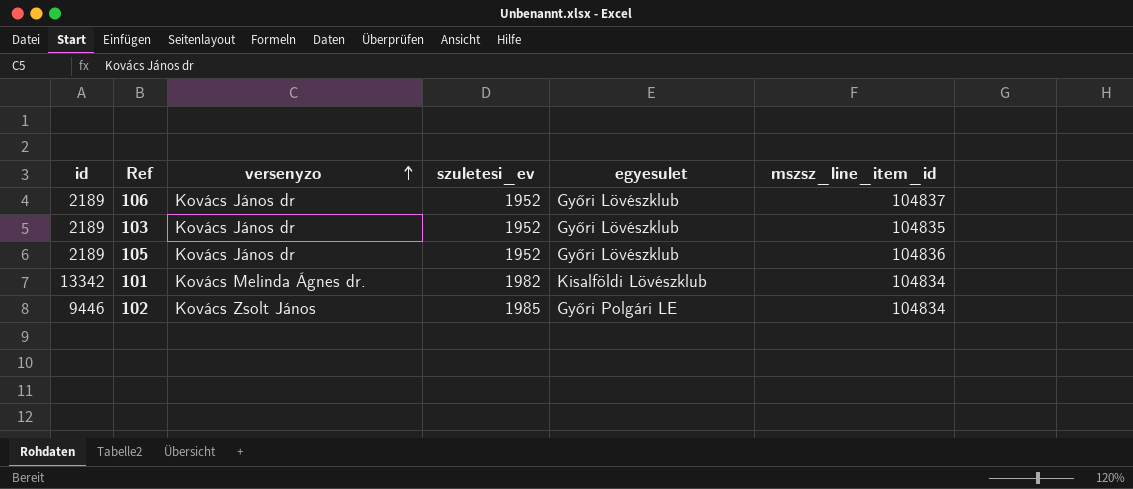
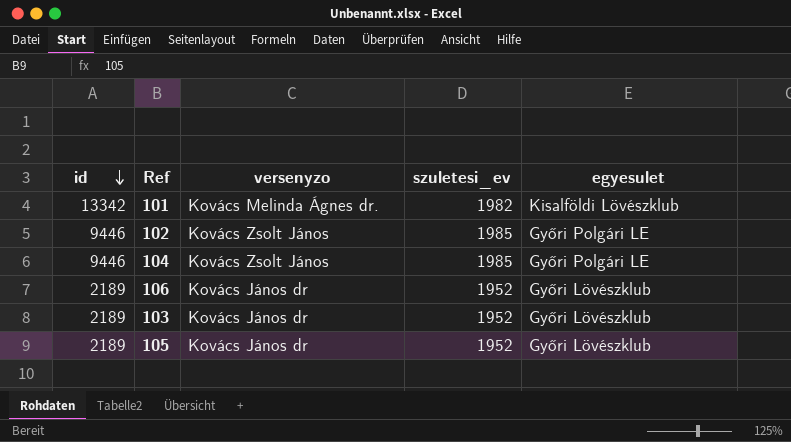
row order: versenyzo ascending -> id descending
column mszsz_line_item_id | position: 6 -> none
row 104: none -> 9446 | Kovács Zsolt János | 1985 | Győri Polgári LE

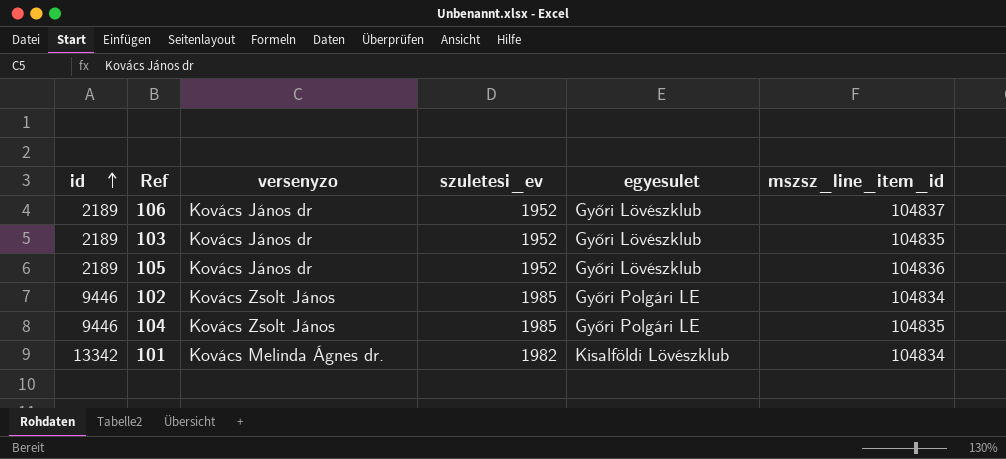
row order: id descending -> id ascending
column mszsz_line_item_id | position: none -> 6

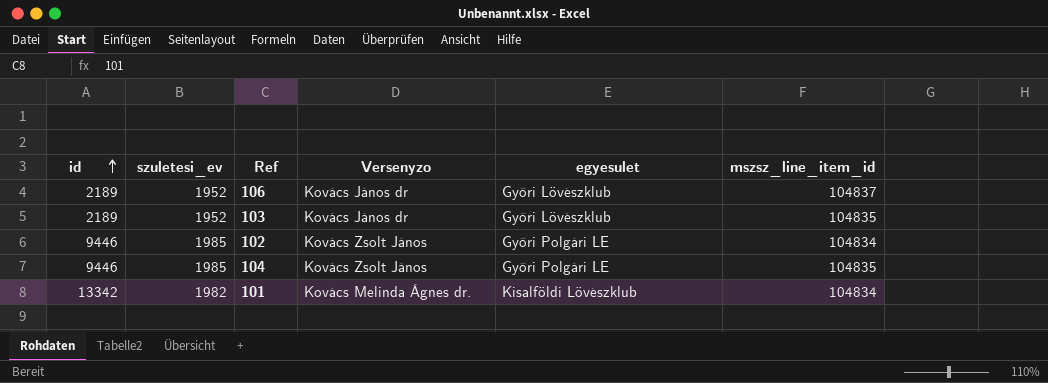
column szuletesi_ev | position: 4 -> 2
column name: versenyzo -> Versenyzo
row 105: 2189 | Kovács János dr | 1952 | Győri Lövészklub | 104836 -> none

